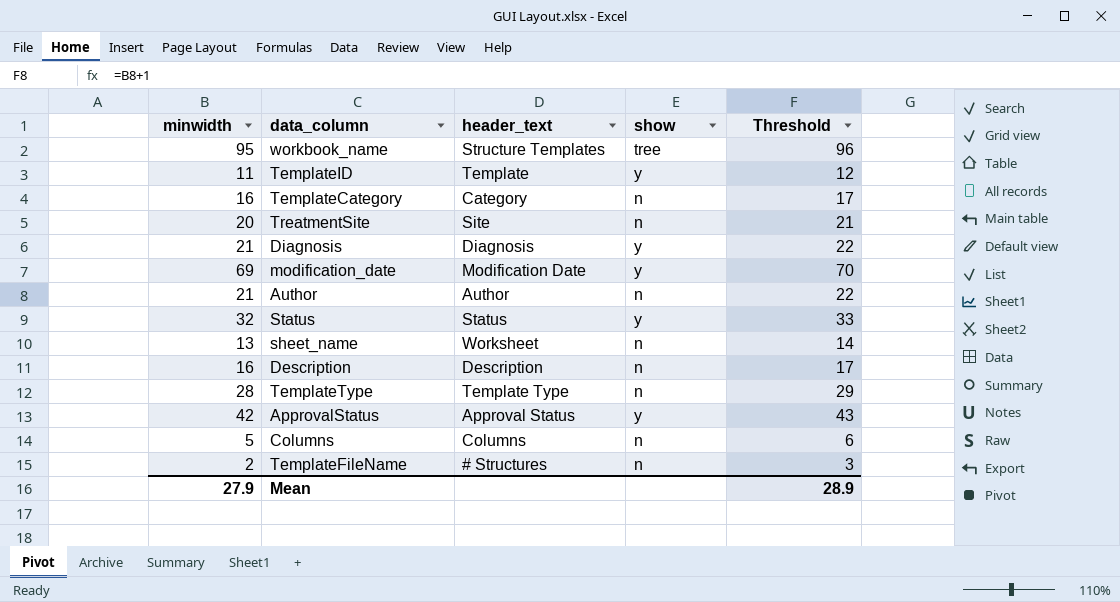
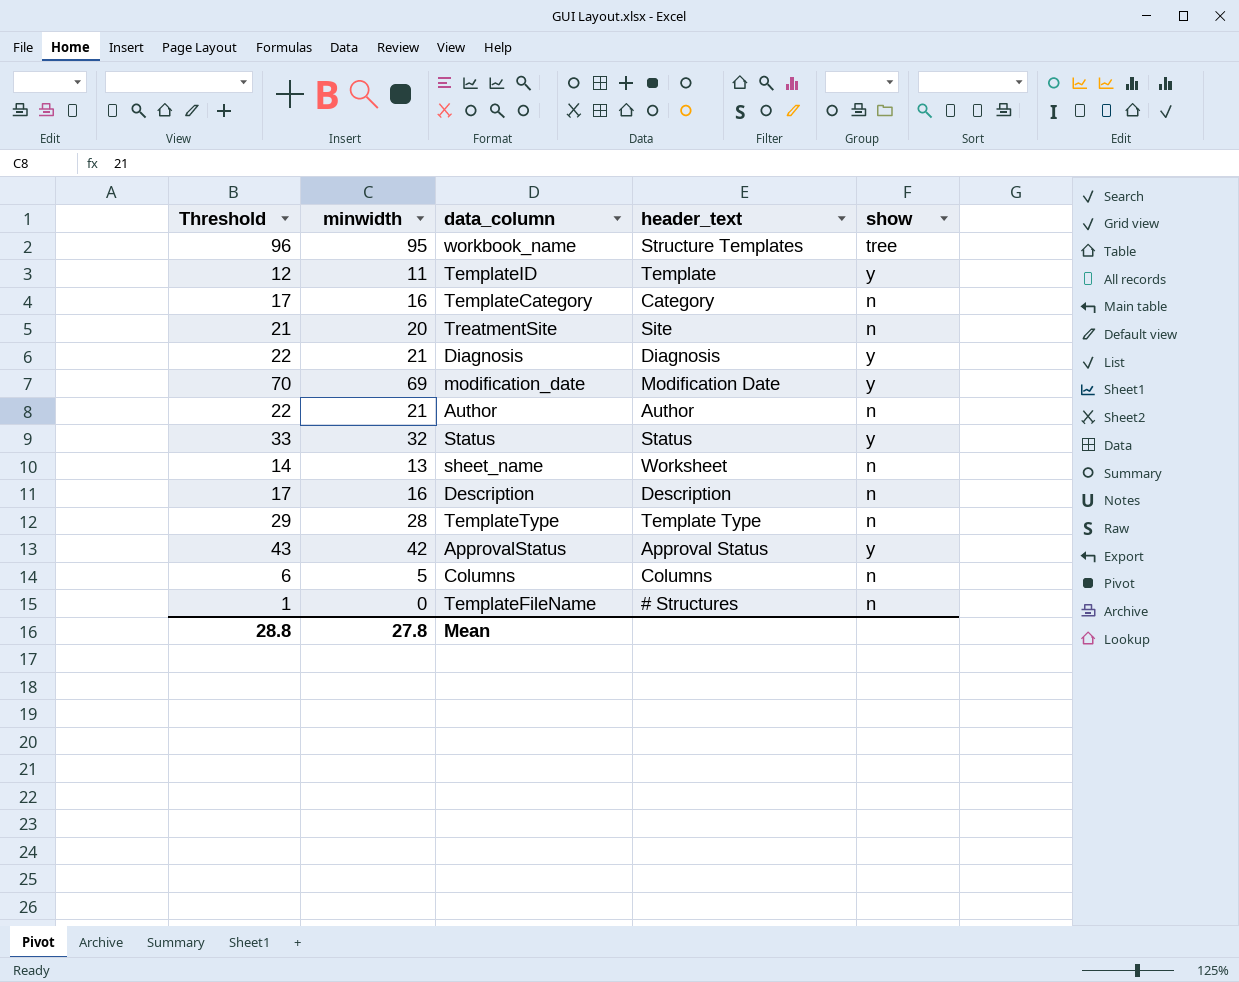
column Threshold | position: 5 -> 1
TemplateFileName | Threshold: 3 -> 1
TemplateFileName | minwidth: 2 -> 0
Mean | Threshold: 28.9 -> 28.8
Mean | minwidth: 27.9 -> 27.8

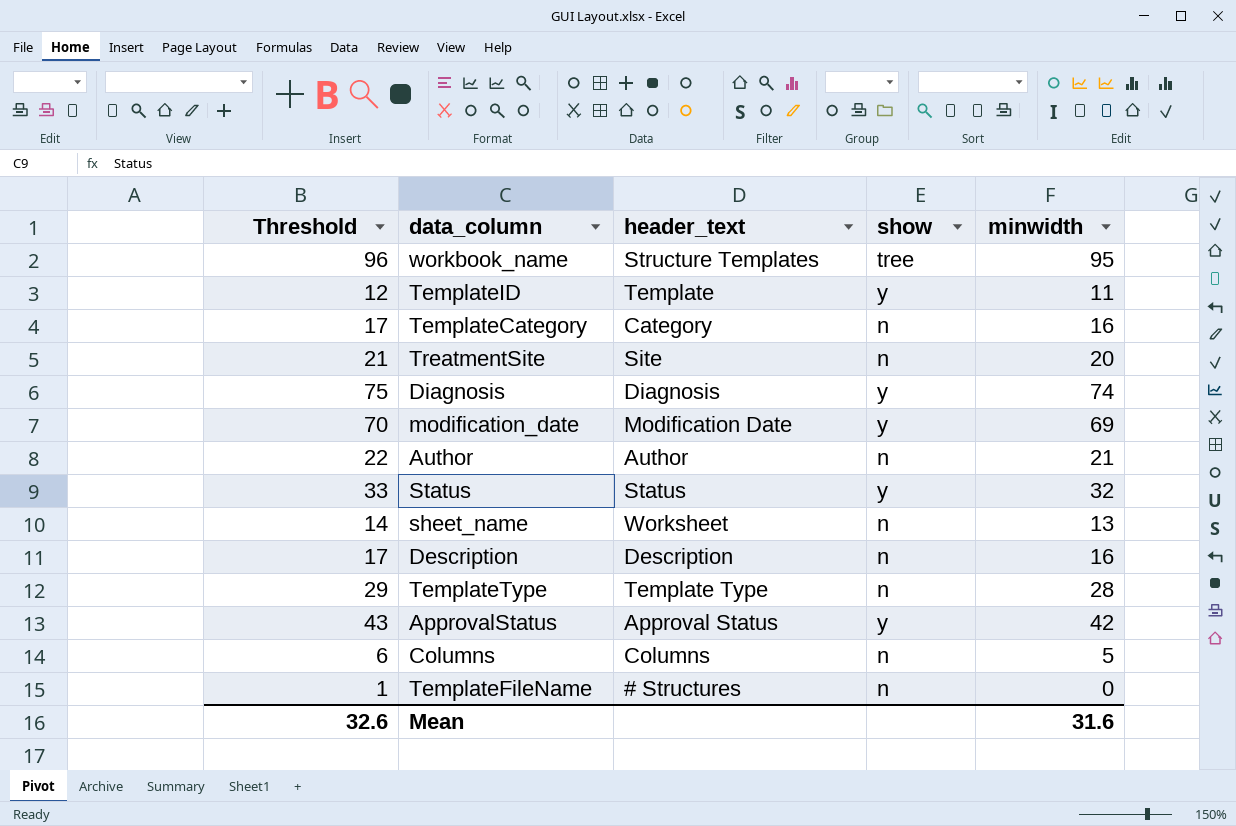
column minwidth | position: 2 -> 5
Diagnosis | Threshold: 22 -> 75
Diagnosis | minwidth: 21 -> 74
Mean | Threshold: 28.8 -> 32.6
Mean | minwidth: 27.8 -> 31.6

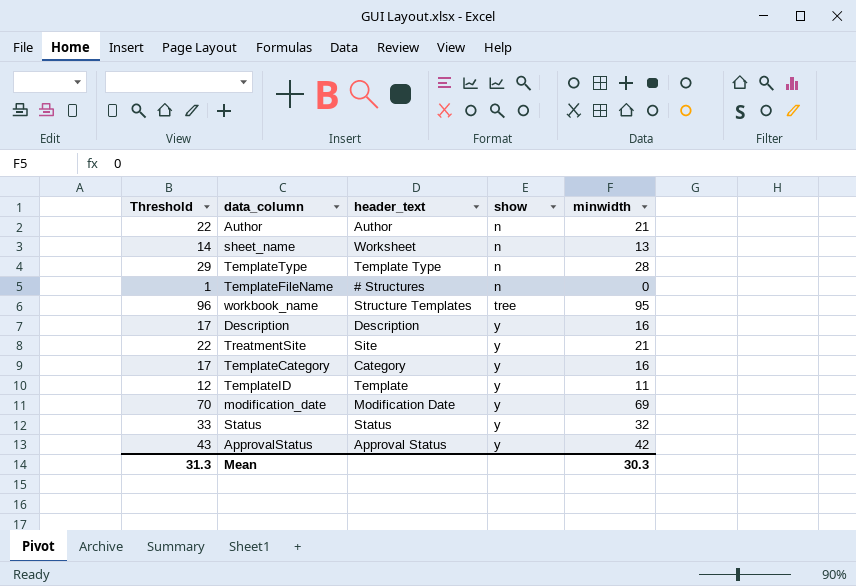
row order: none -> show ascending
row Diagnosis: 75 | Diagnosis | y | 74 -> none
row Columns: 6 | Columns | n | 5 -> none
Description | show: n -> y
TreatmentSite | Threshold: 21 -> 22
TreatmentSite | show: n -> y
TreatmentSite | minwidth: 20 -> 21
TemplateCategory | show: n -> y
Mean | Threshold: 32.6 -> 31.3
Mean | minwidth: 31.6 -> 30.3

